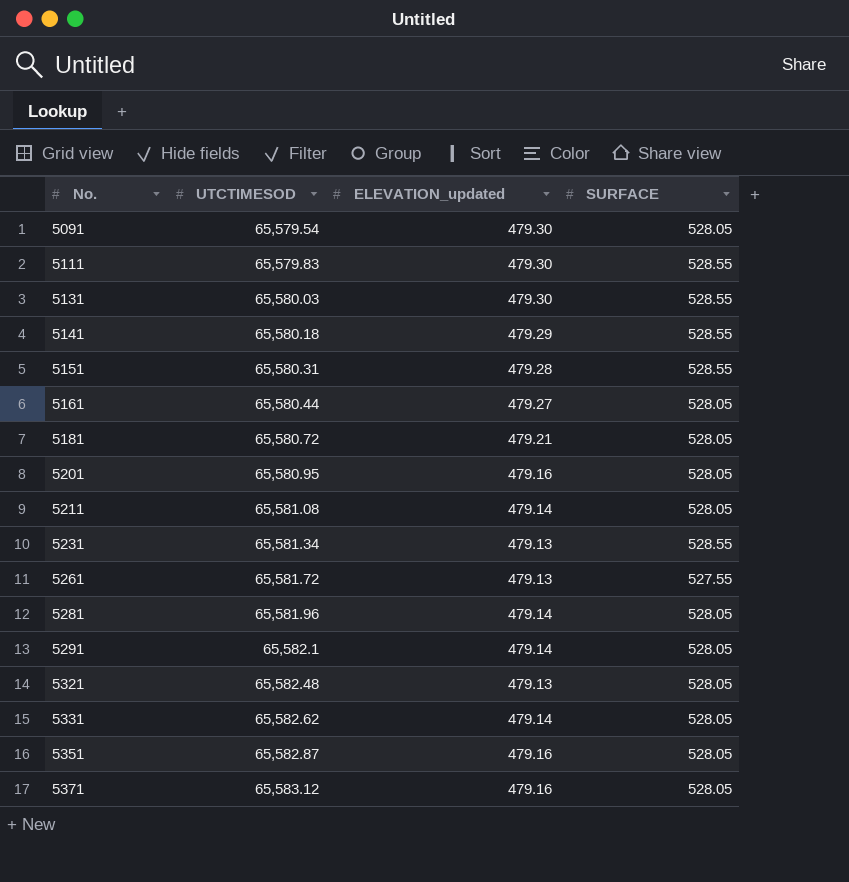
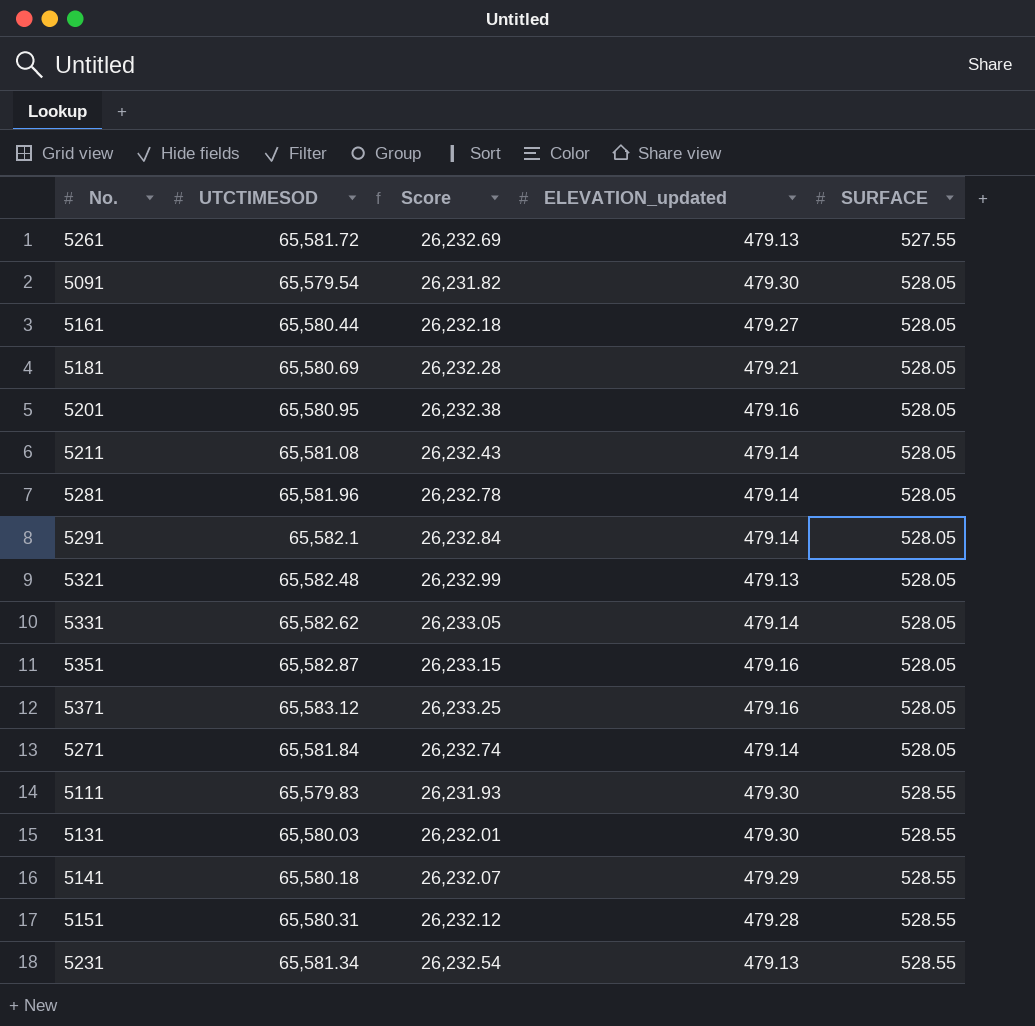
row order: No. ascending -> SURFACE ascending
column Score | formula: none -> [UTCTIMESOD] * 0.4
5181 | UTCTIMESOD: 65,580.72 -> 65,580.69
row 5271: none -> 65,581.84 | 26,232.74 | 479.14 | 528.05

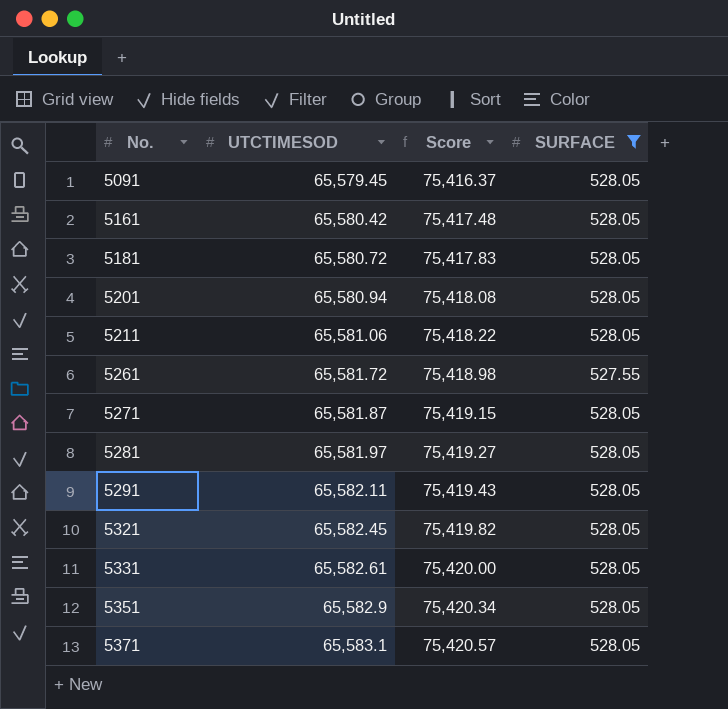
filter: none -> SURFACE != 528.55
row order: SURFACE ascending -> No. ascending
column ELEVATION_updated | position: 4 -> none
column Score | formula: [UTCTIMESOD] * 0.4 -> [UTCTIMESOD] * 1.15
5091 | UTCTIMESOD: 65,579.54 -> 65,579.45
5161 | UTCTIMESOD: 65,580.44 -> 65,580.42
5181 | UTCTIMESOD: 65,580.69 -> 65,580.72
5201 | UTCTIMESOD: 65,580.95 -> 65,580.94
5211 | UTCTIMESOD: 65,581.08 -> 65,581.06
5271 | UTCTIMESOD: 65,581.84 -> 65,581.87
5281 | UTCTIMESOD: 65,581.96 -> 65,581.97
5291 | UTCTIMESOD: 65,582.1 -> 65,582.11
5321 | UTCTIMESOD: 65,582.48 -> 65,582.45
5331 | UTCTIMESOD: 65,582.62 -> 65,582.61
5351 | UTCTIMESOD: 65,582.87 -> 65,582.9
5371 | UTCTIMESOD: 65,583.12 -> 65,583.1

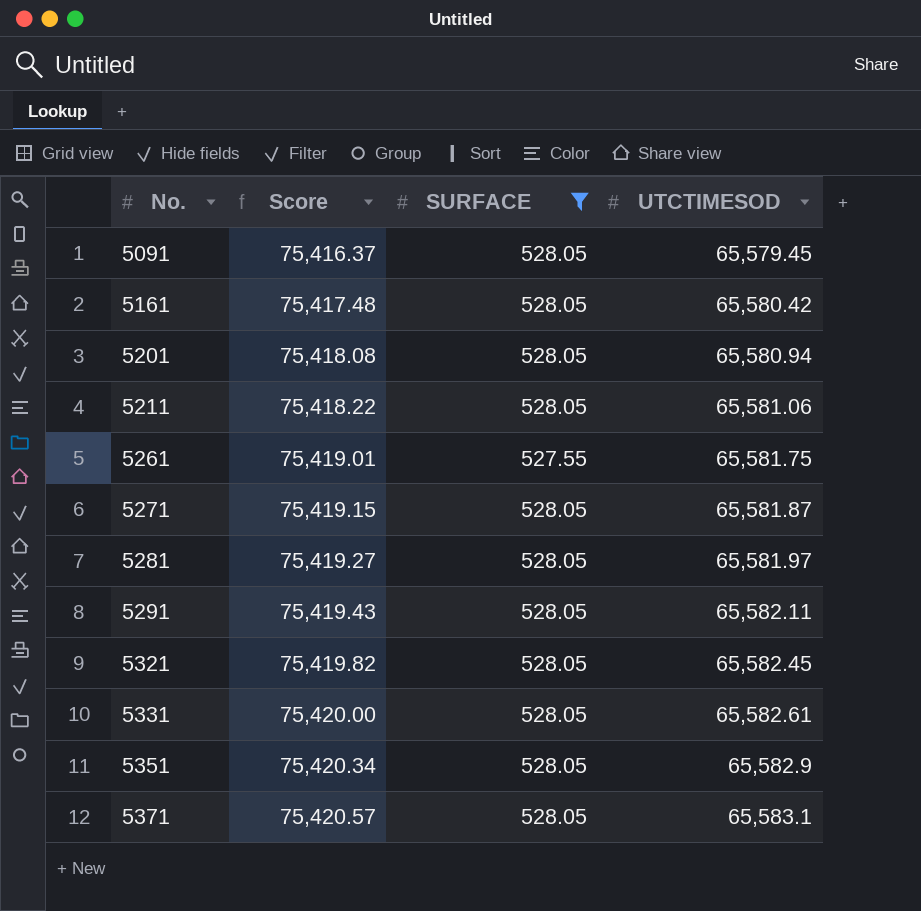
column UTCTIMESOD | position: 2 -> 4
row 5181: 65,580.72 | 75,417.83 | 528.05 -> none
5261 | Score: 75,418.98 -> 75,419.01
5261 | UTCTIMESOD: 65,581.72 -> 65,581.75

